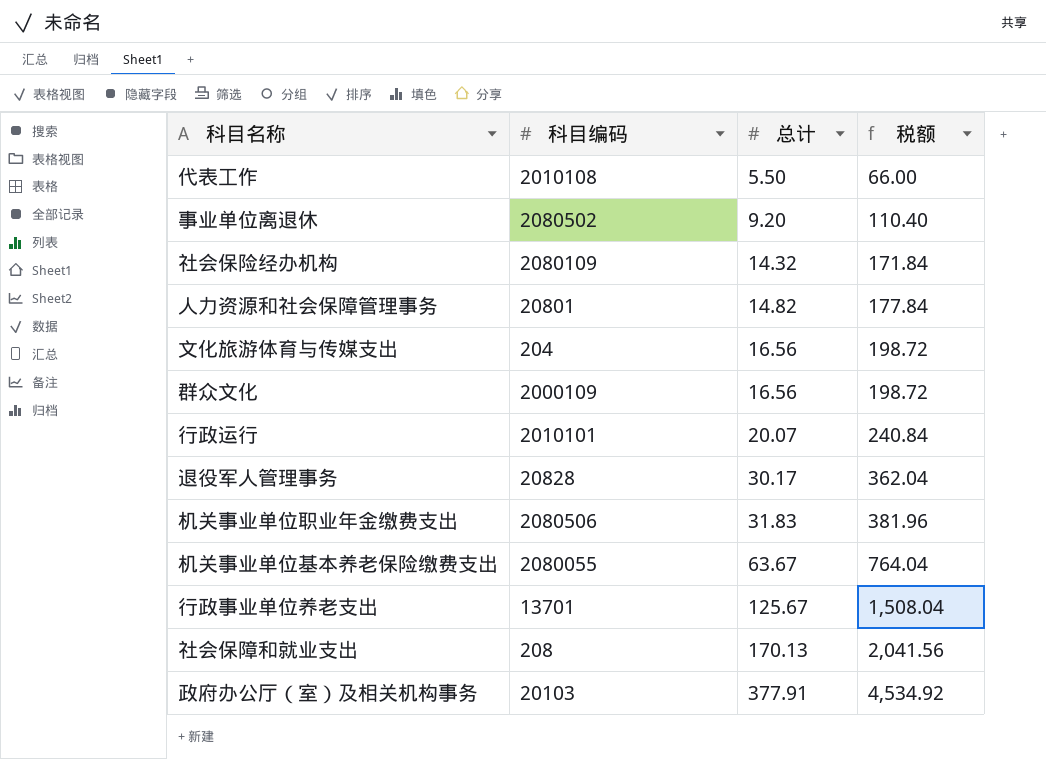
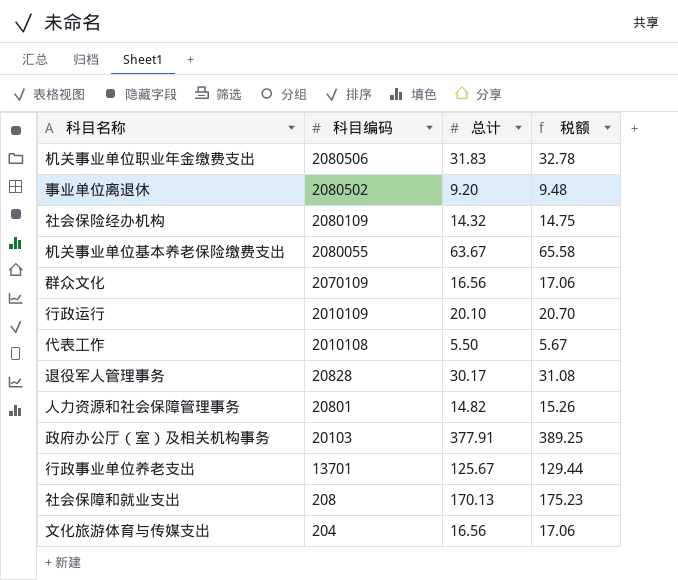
row order: 总计 ascending -> 科目编码 descending
column 税额 | formula: [总计] * 12 -> [总计] * 1.03
群众文化 | 科目编码: 2000109 -> 2070109
行政运行 | 科目编码: 2010101 -> 2010109
行政运行 | 总计: 20.07 -> 20.10

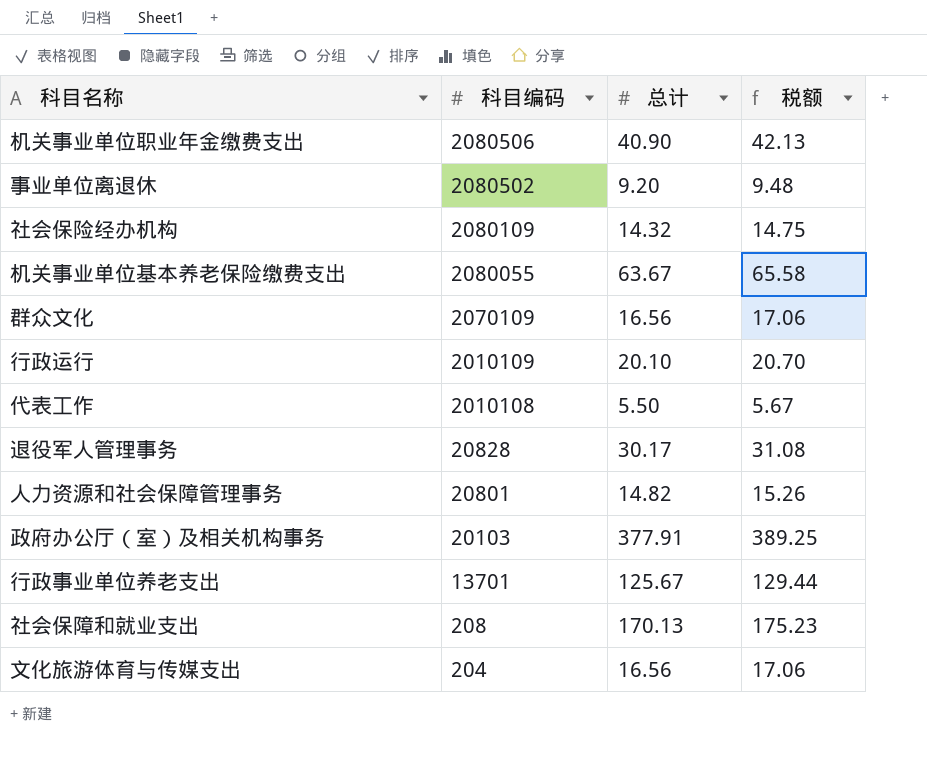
机关事业单位职业年金缴费支出 | 总计: 31.83 -> 40.90
机关事业单位职业年金缴费支出 | 税额: 32.78 -> 42.13

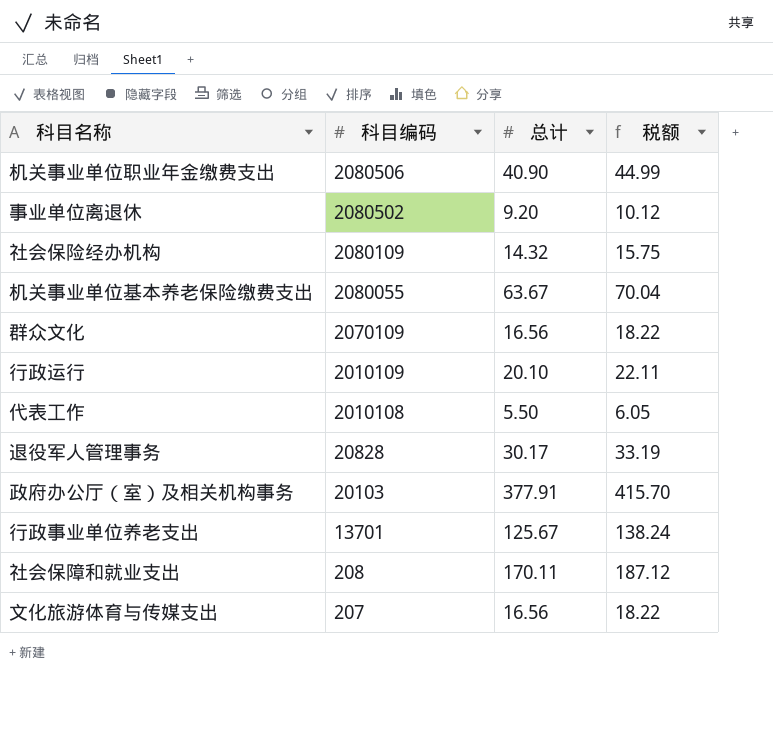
column 税额 | formula: [总计] * 1.03 -> [总计] * 1.1
row 人力资源和社会保障管理事务: 20801 | 14.82 | 15.26 -> none
社会保障和就业支出 | 总计: 170.13 -> 170.11
文化旅游体育与传媒支出 | 科目编码: 204 -> 207

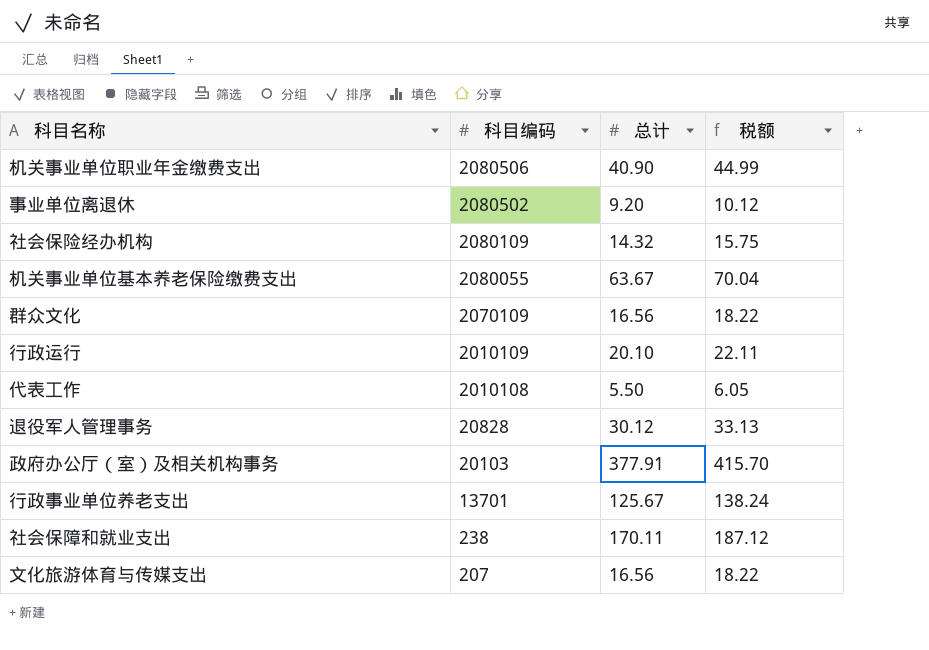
退役军人管理事务 | 总计: 30.17 -> 30.12
退役军人管理事务 | 税额: 33.19 -> 33.13
社会保障和就业支出 | 科目编码: 208 -> 238

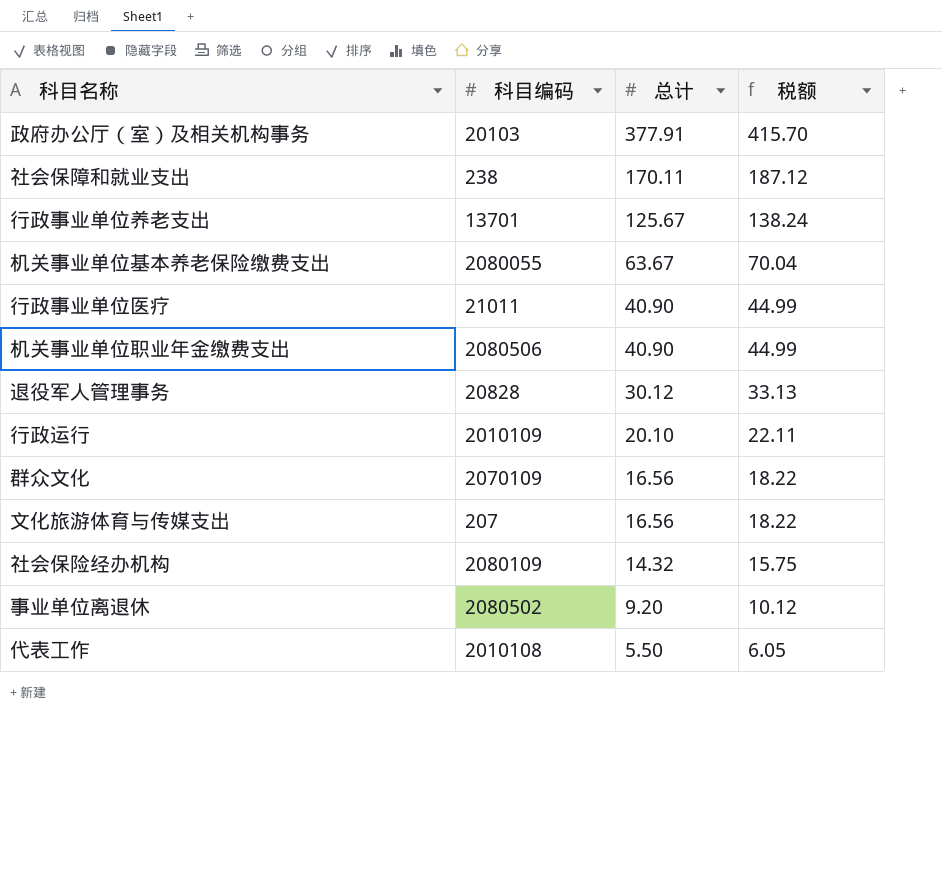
row order: 科目编码 descending -> 总计 descending
row 行政事业单位医疗: none -> 21011 | 40.90 | 44.99

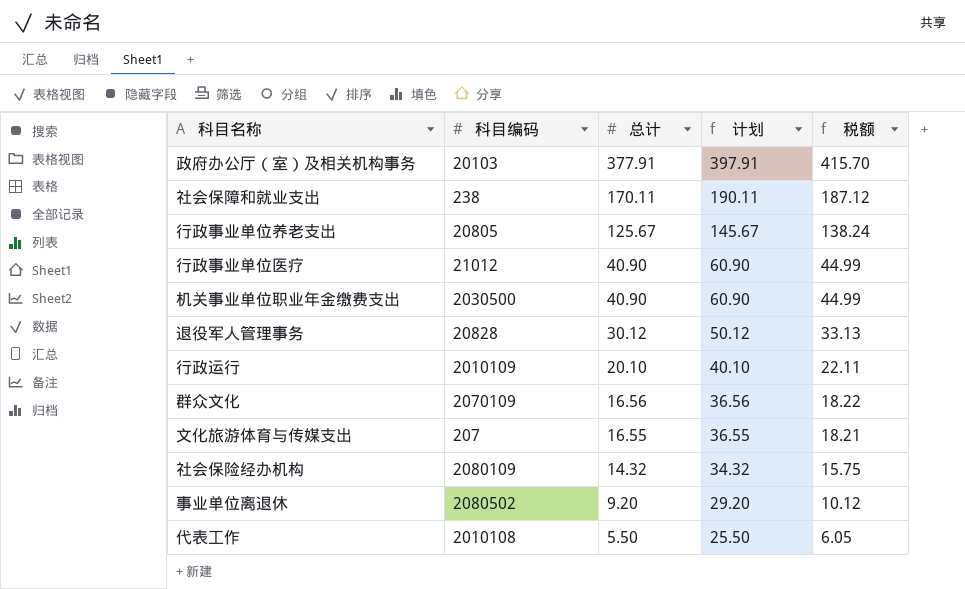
column 计划 | formula: none -> [总计] + 20
row 机关事业单位基本养老保险缴费支出: 2080055 | 63.67 | 70.04 -> none
行政事业单位养老支出 | 科目编码: 13701 -> 20805
行政事业单位医疗 | 科目编码: 21011 -> 21012
机关事业单位职业年金缴费支出 | 科目编码: 2080506 -> 2030500
文化旅游体育与传媒支出 | 总计: 16.56 -> 16.55
文化旅游体育与传媒支出 | 税额: 18.22 -> 18.21

